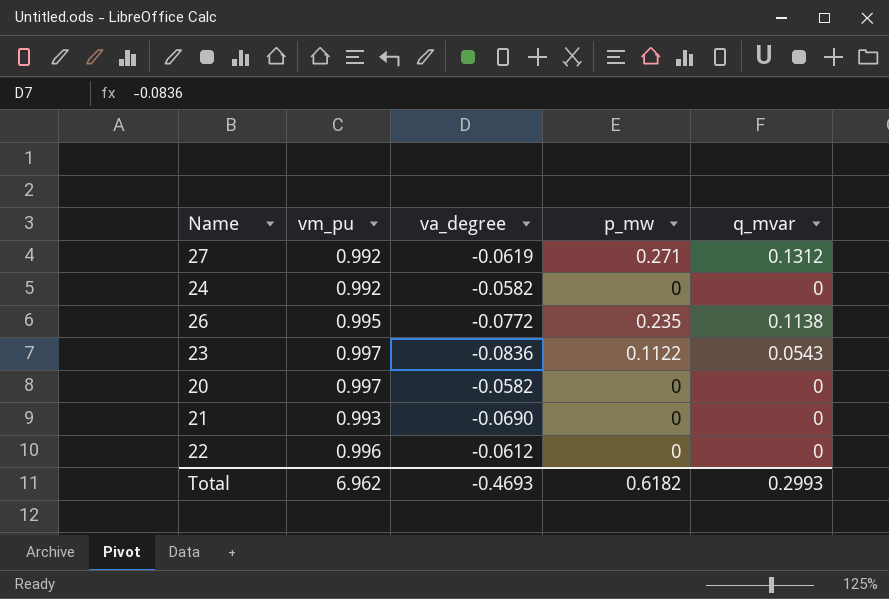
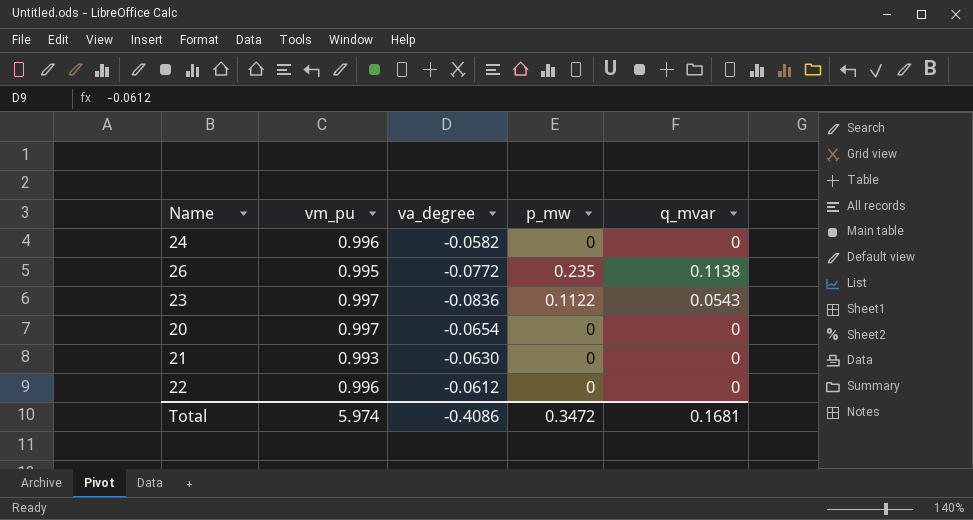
row 27: 0.992 | -0.0619 | 0.271 | 0.1312 -> none
24 | vm_pu: 0.992 -> 0.996
20 | va_degree: -0.0582 -> -0.0654
21 | va_degree: -0.0690 -> -0.0630
Total | vm_pu: 6.962 -> 5.974
Total | va_degree: -0.4693 -> -0.4086
Total | p_mw: 0.6182 -> 0.3472
Total | q_mvar: 0.2993 -> 0.1681

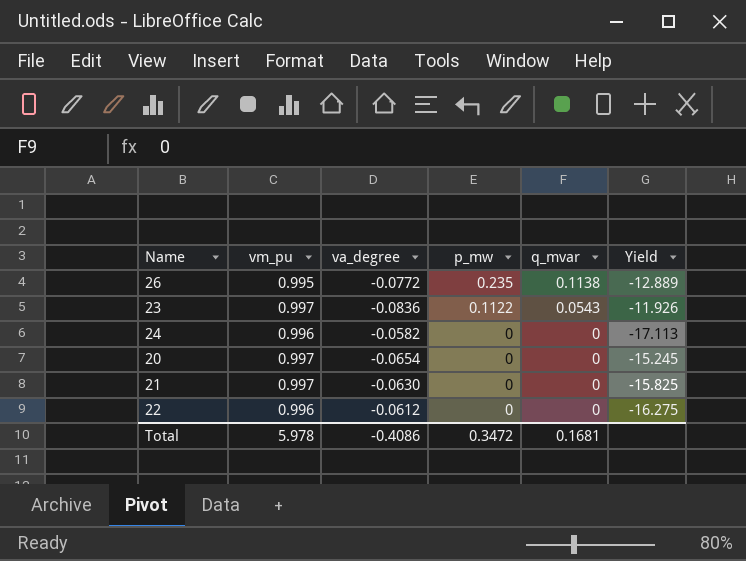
row order: none -> p_mw descending
column Yield | formula: none -> [vm_pu] / [va_degree]
21 | vm_pu: 0.993 -> 0.997
Total | vm_pu: 5.974 -> 5.978

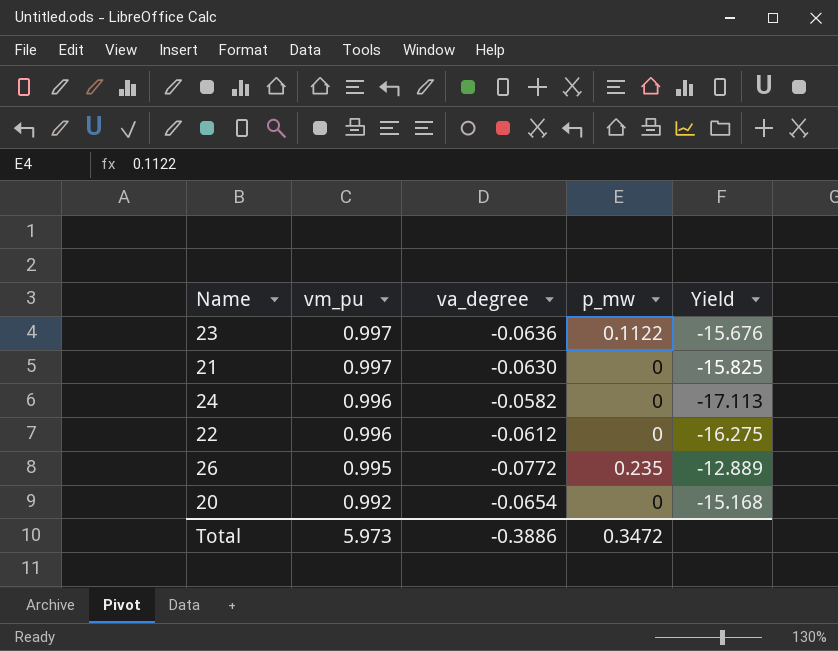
row order: p_mw descending -> vm_pu descending
column q_mvar | position: 5 -> none
23 | va_degree: -0.0836 -> -0.0636
23 | Yield: -11.926 -> -15.676
20 | vm_pu: 0.997 -> 0.992
20 | Yield: -15.245 -> -15.168
Total | vm_pu: 5.978 -> 5.973
Total | va_degree: -0.4086 -> -0.3886

